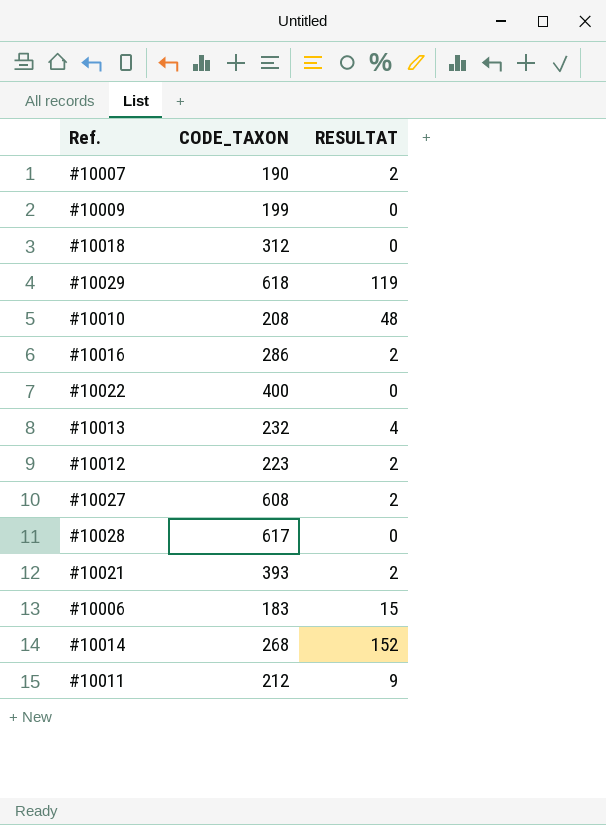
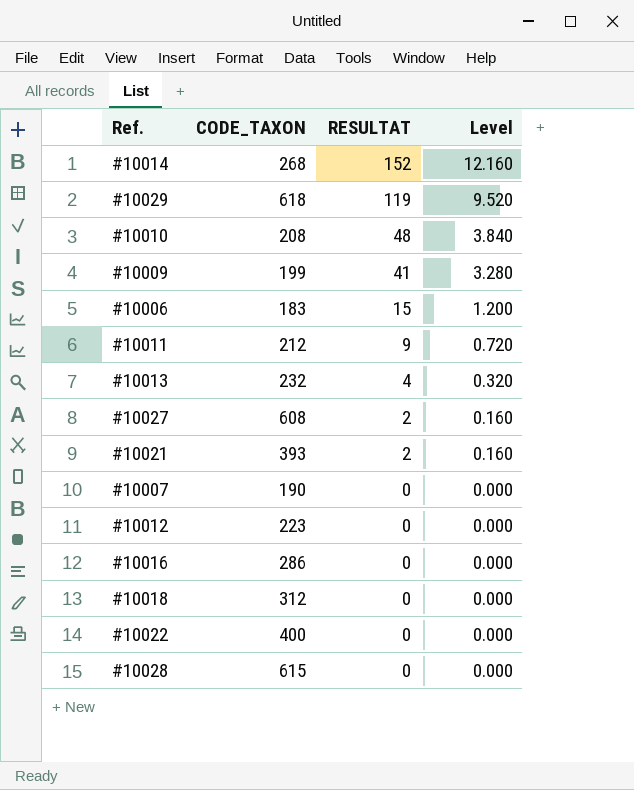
row order: none -> RESULTAT descending
column Level | formula: none -> [RESULTAT] * 0.08
#10009 | RESULTAT: 0 -> 41
#10007 | RESULTAT: 2 -> 0
#10012 | RESULTAT: 2 -> 0
#10016 | RESULTAT: 2 -> 0
#10028 | CODE_TAXON: 617 -> 615

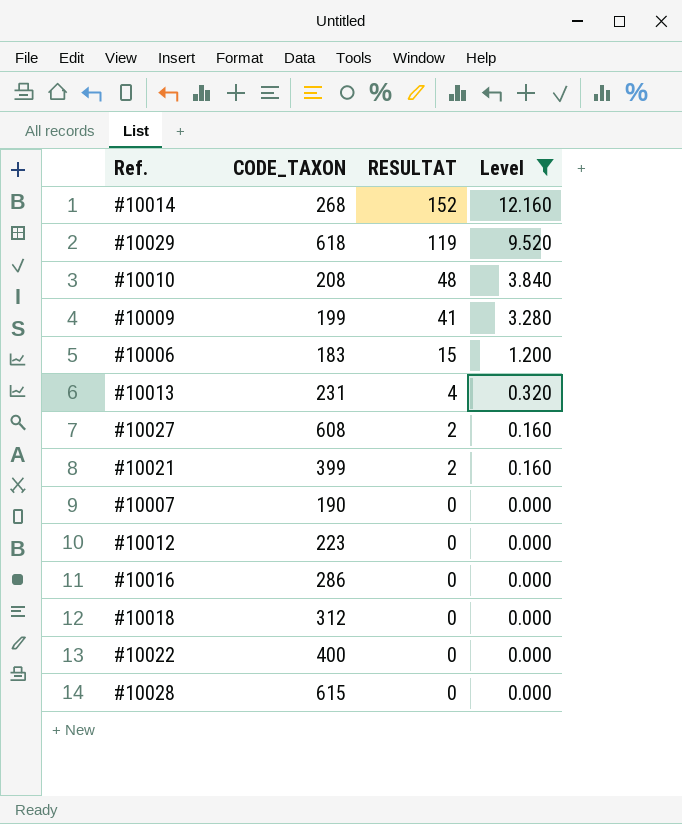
filter: none -> Level != 0.720
#10013 | CODE_TAXON: 232 -> 231
#10021 | CODE_TAXON: 393 -> 399

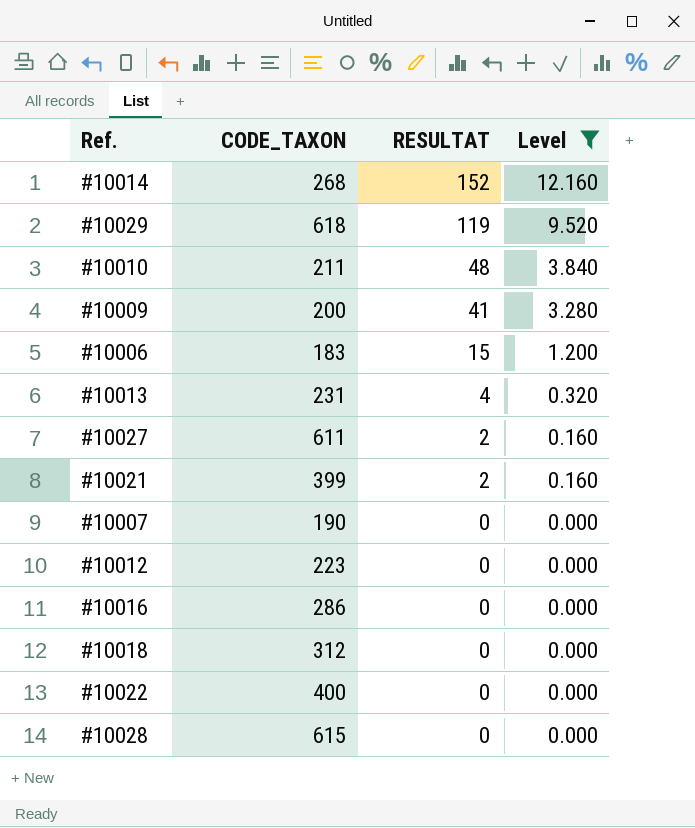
#10010 | CODE_TAXON: 208 -> 211
#10009 | CODE_TAXON: 199 -> 200
#10027 | CODE_TAXON: 608 -> 611

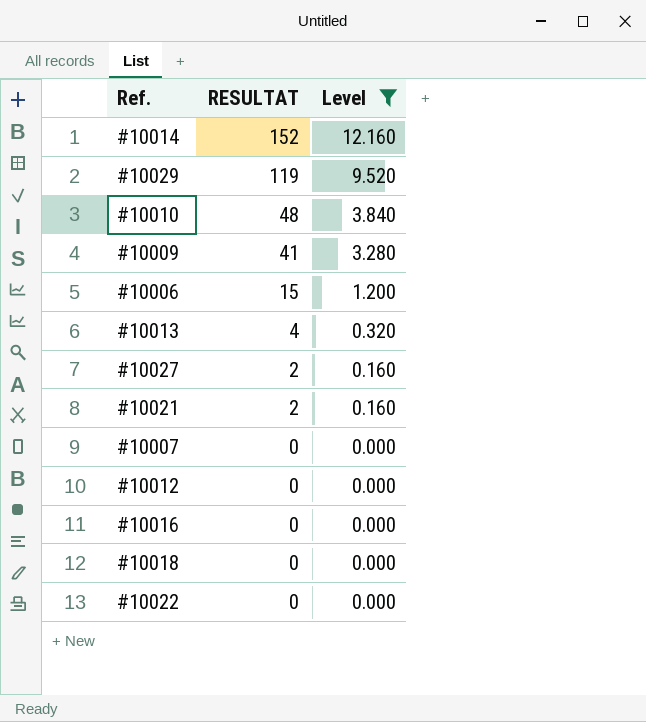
column CODE_TAXON | position: 2 -> none
row #10028: 615 | 0 | 0.000 -> none

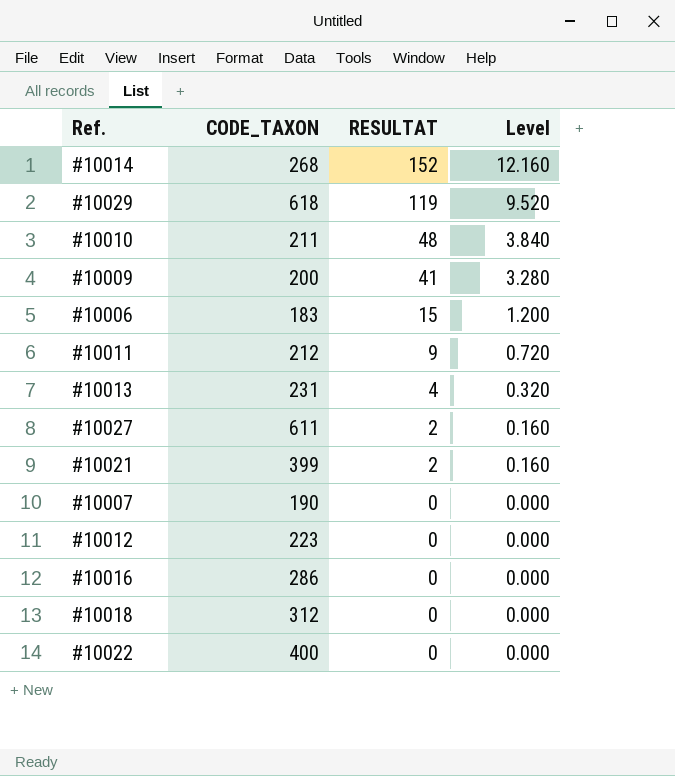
filter: Level != 0.720 -> none
column CODE_TAXON | position: none -> 2

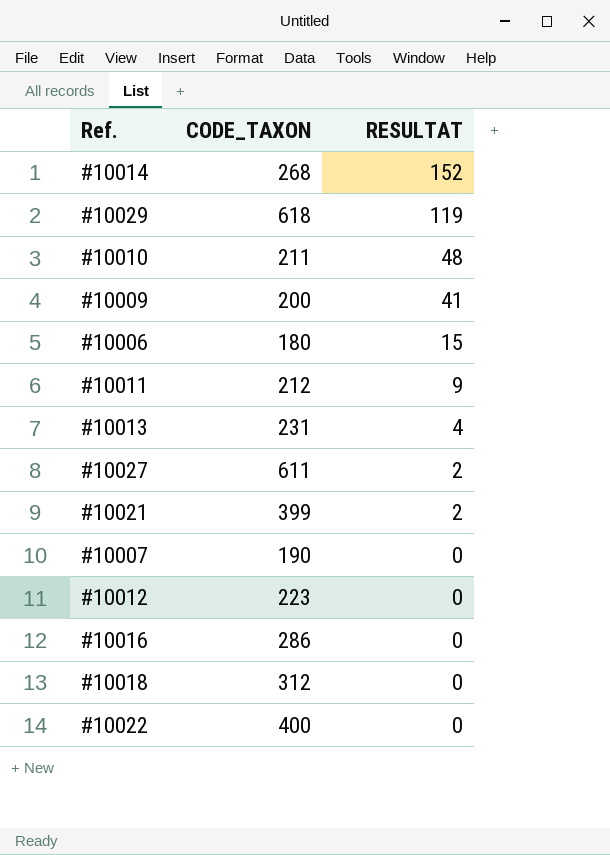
column Level | formula: [RESULTAT] * 0.08 -> none
#10006 | CODE_TAXON: 183 -> 180

